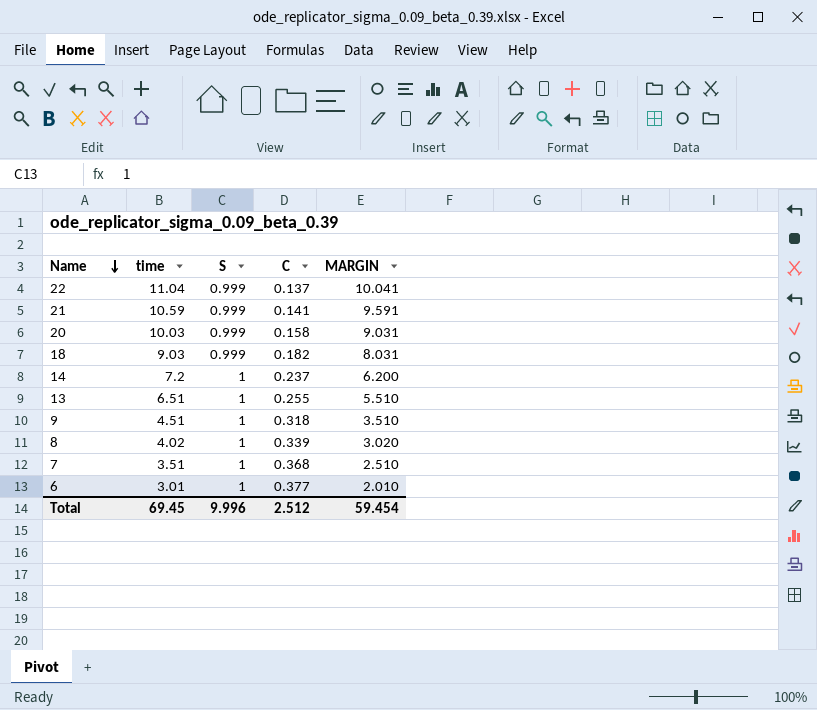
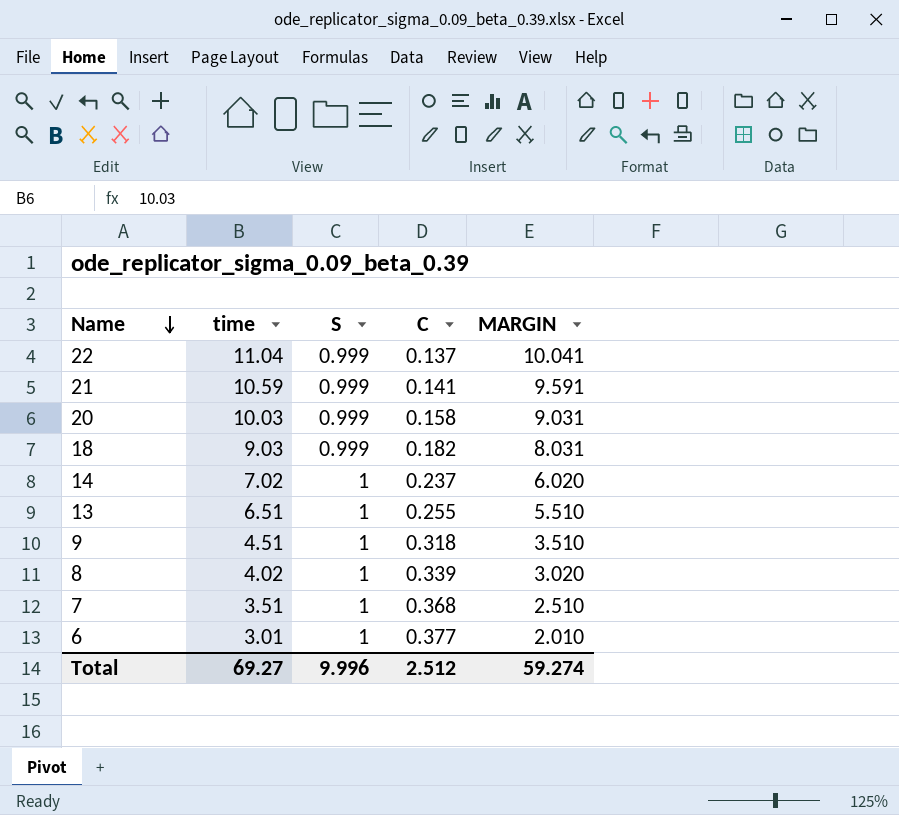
14 | time: 7.2 -> 7.02
14 | MARGIN: 6.200 -> 6.020
Total | time: 69.45 -> 69.27
Total | MARGIN: 59.454 -> 59.274

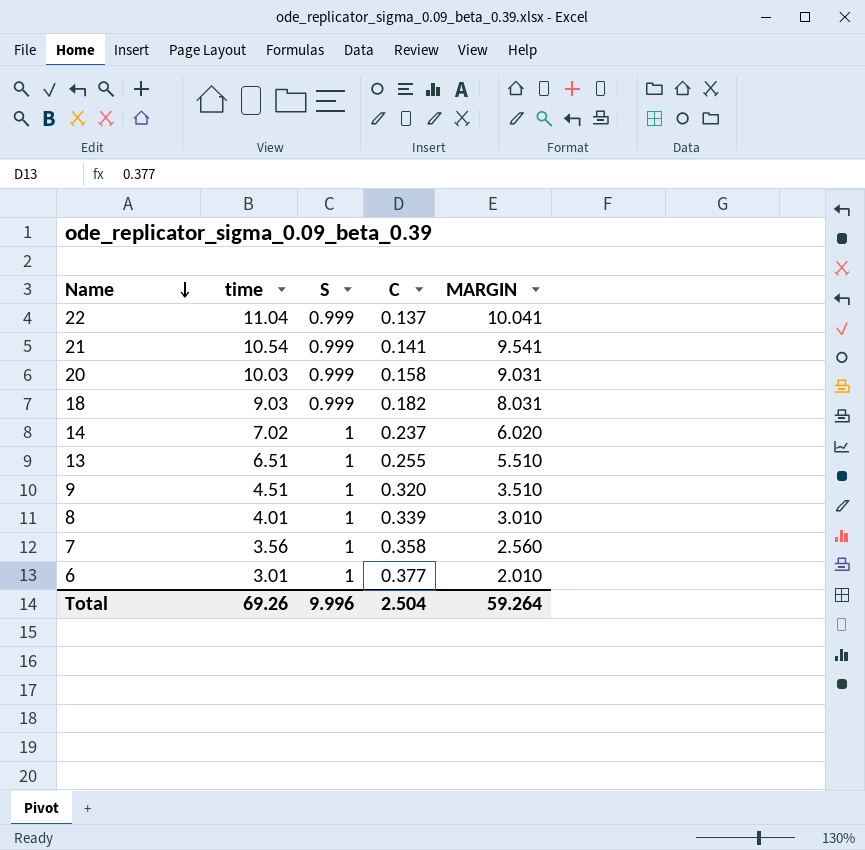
21 | time: 10.59 -> 10.54
21 | MARGIN: 9.591 -> 9.541
9 | C: 0.318 -> 0.320
8 | time: 4.02 -> 4.01
8 | MARGIN: 3.020 -> 3.010
7 | time: 3.51 -> 3.56
7 | C: 0.368 -> 0.358
7 | MARGIN: 2.510 -> 2.560
Total | time: 69.27 -> 69.26
Total | C: 2.512 -> 2.504
Total | MARGIN: 59.274 -> 59.264

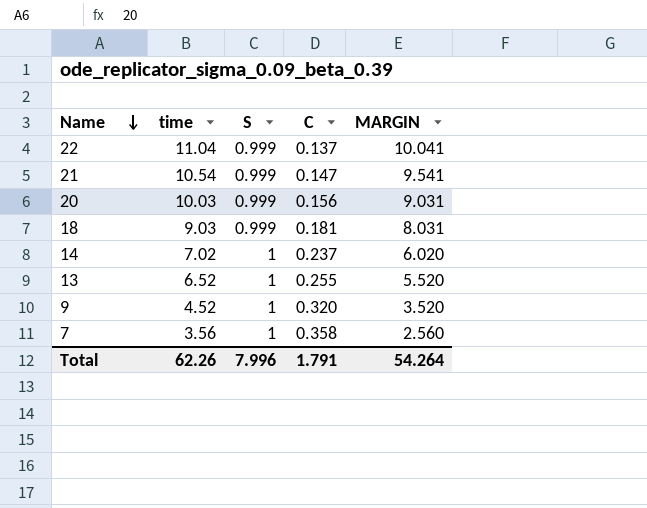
row 8: 4.01 | 1 | 0.339 | 3.010 -> none
row 6: 3.01 | 1 | 0.377 | 2.010 -> none
21 | C: 0.141 -> 0.147
20 | C: 0.158 -> 0.156
18 | C: 0.182 -> 0.181
13 | time: 6.51 -> 6.52
13 | MARGIN: 5.510 -> 5.520
9 | time: 4.51 -> 4.52
9 | MARGIN: 3.510 -> 3.520
Total | time: 69.26 -> 62.26
Total | S: 9.996 -> 7.996
Total | C: 2.504 -> 1.791
Total | MARGIN: 59.264 -> 54.264

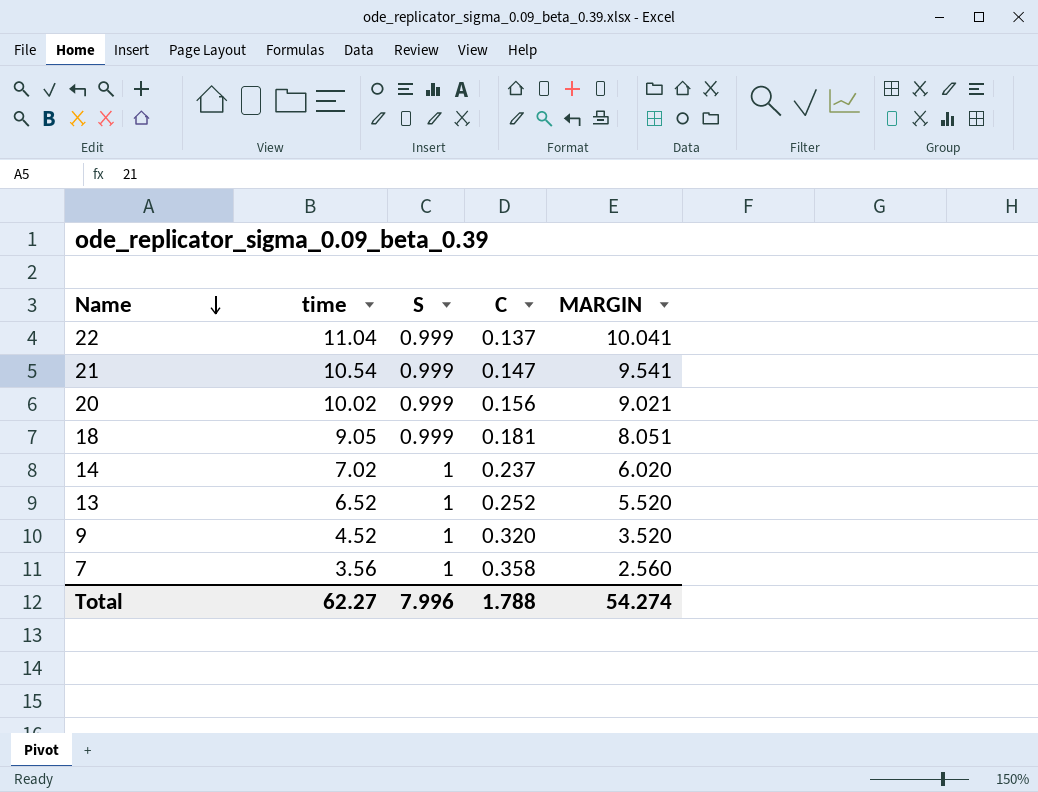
20 | time: 10.03 -> 10.02
20 | MARGIN: 9.031 -> 9.021
18 | time: 9.03 -> 9.05
18 | MARGIN: 8.031 -> 8.051
13 | C: 0.255 -> 0.252
Total | time: 62.26 -> 62.27
Total | C: 1.791 -> 1.788
Total | MARGIN: 54.264 -> 54.274

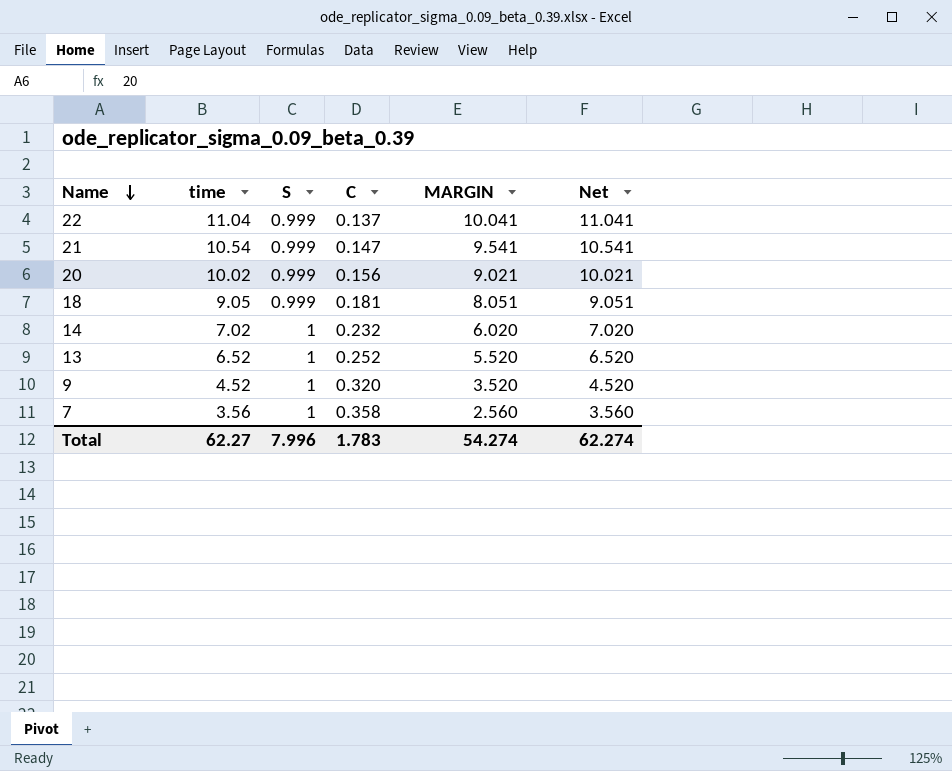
column Net | formula: none -> [MARGIN] + 1
14 | C: 0.237 -> 0.232
Total | C: 1.788 -> 1.783

